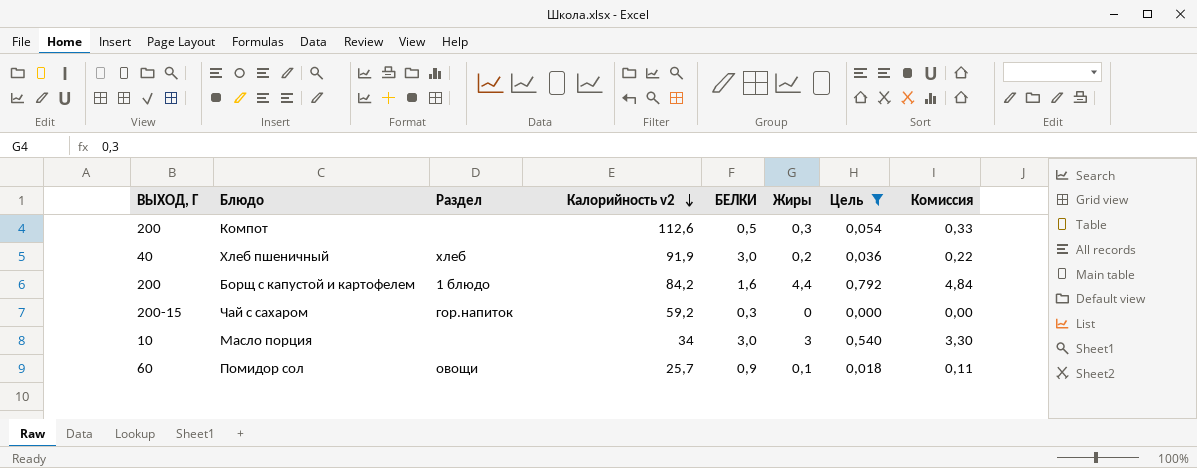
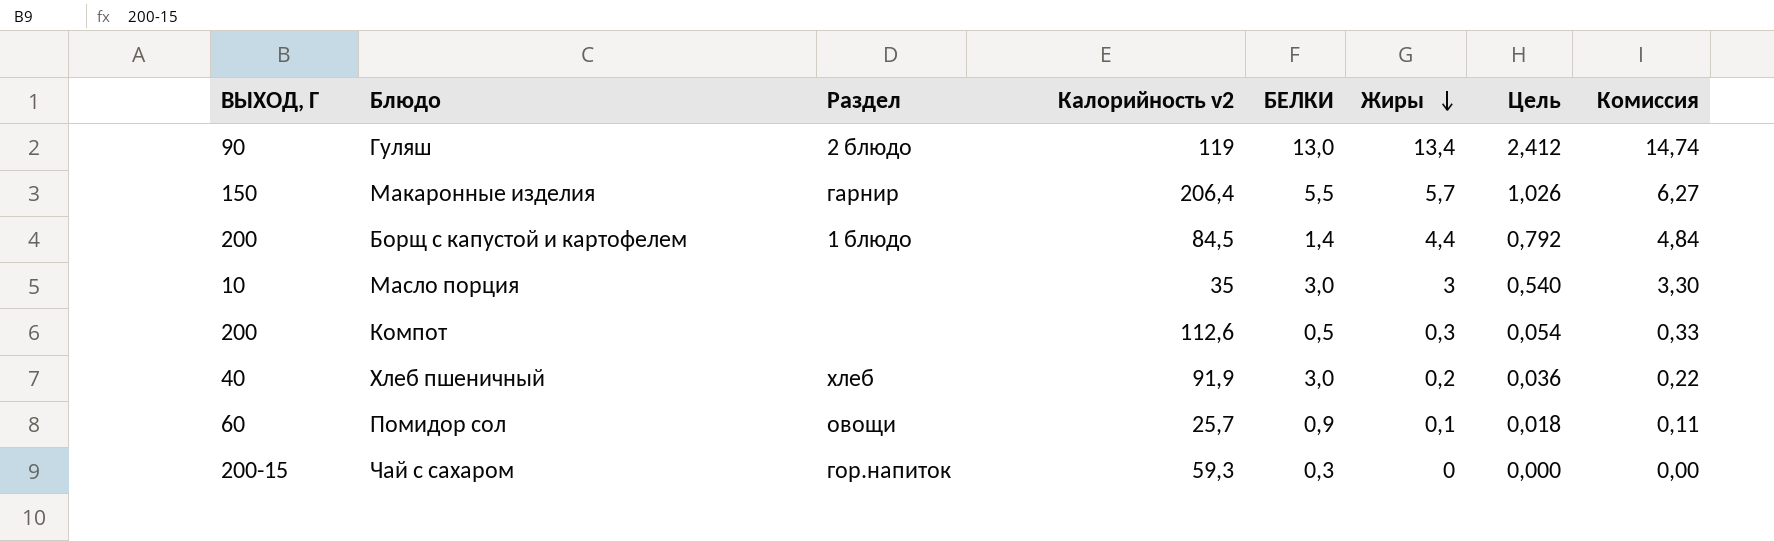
filter: Цель <= 0,792 -> none
row order: Калорийность v2 descending -> Жиры descending
Борщ с капустой и картофелем | Калорийность v2: 84,2 -> 84,5
Борщ с капустой и картофелем | БЕЛКИ: 1,6 -> 1,4
Масло порция | Калорийность v2: 34 -> 35
Чай с сахаром | Калорийность v2: 59,2 -> 59,3

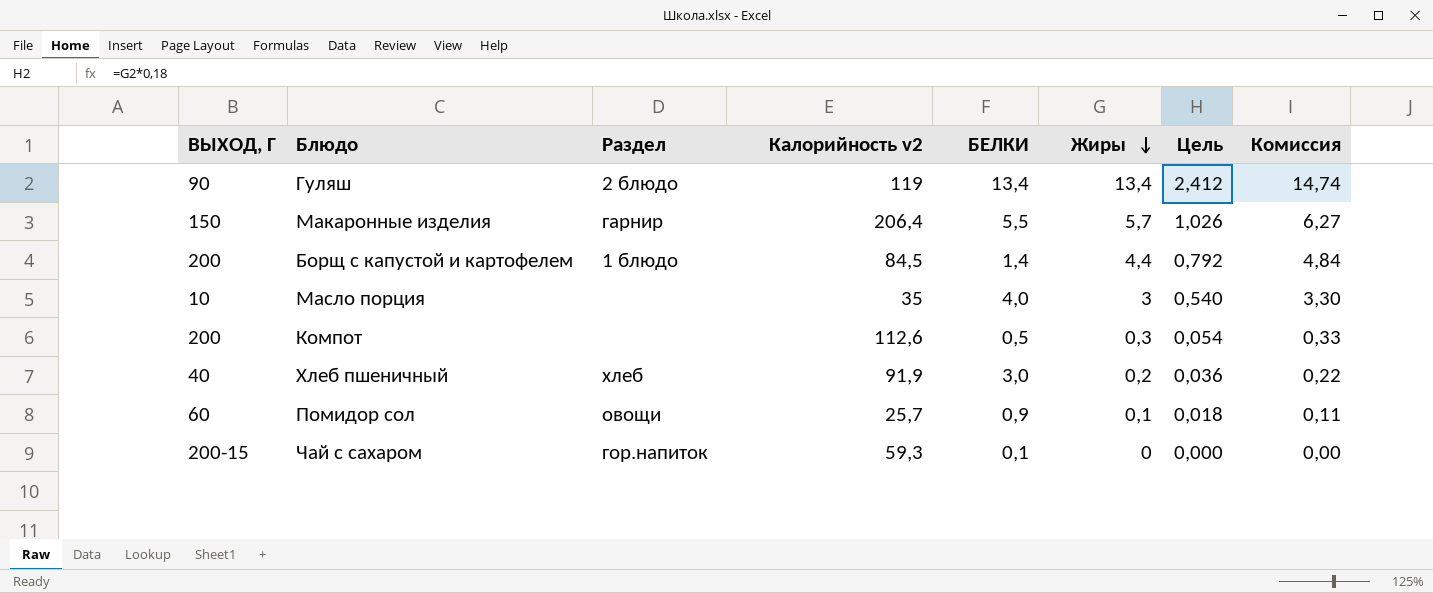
Гуляш | БЕЛКИ: 13,0 -> 13,4
Масло порция | БЕЛКИ: 3,0 -> 4,0
Чай с сахаром | БЕЛКИ: 0,3 -> 0,1

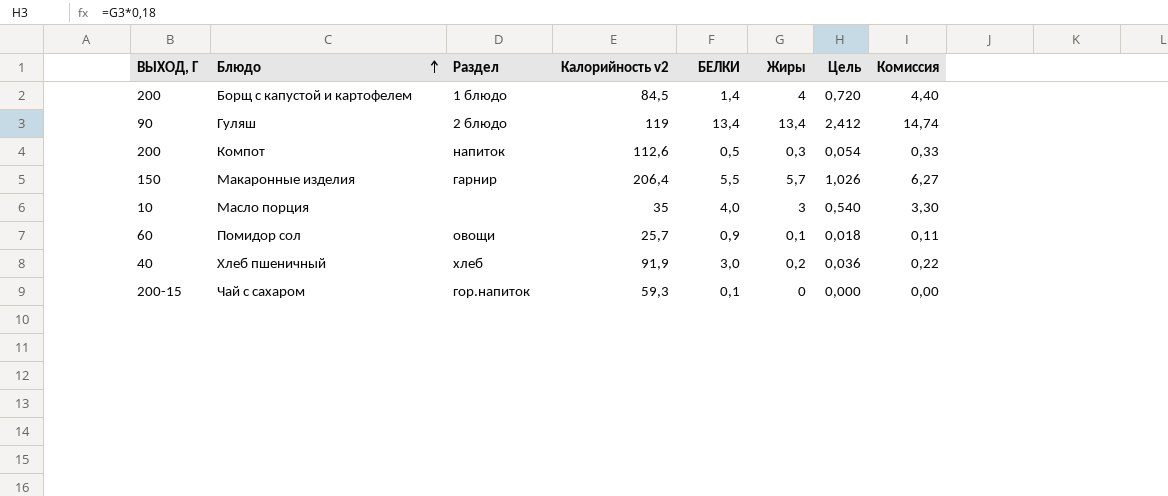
row order: Жиры descending -> Блюдо ascending
Борщ с капустой и картофелем | Жиры: 4,4 -> 4
Борщ с капустой и картофелем | Цель: 0,792 -> 0,720
Борщ с капустой и картофелем | Комиссия: 4,84 -> 4,40
Компот | Раздел: none -> напиток

